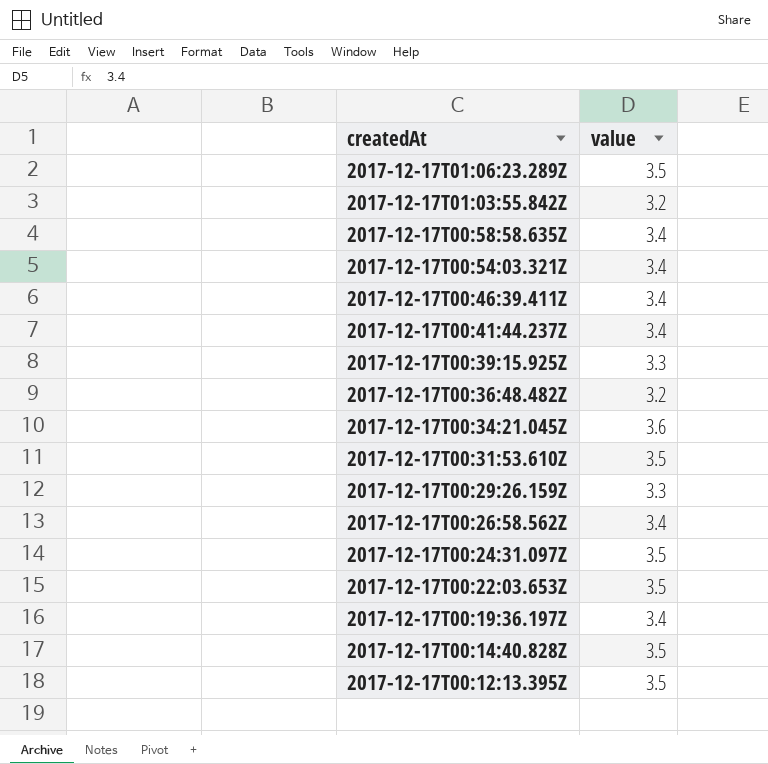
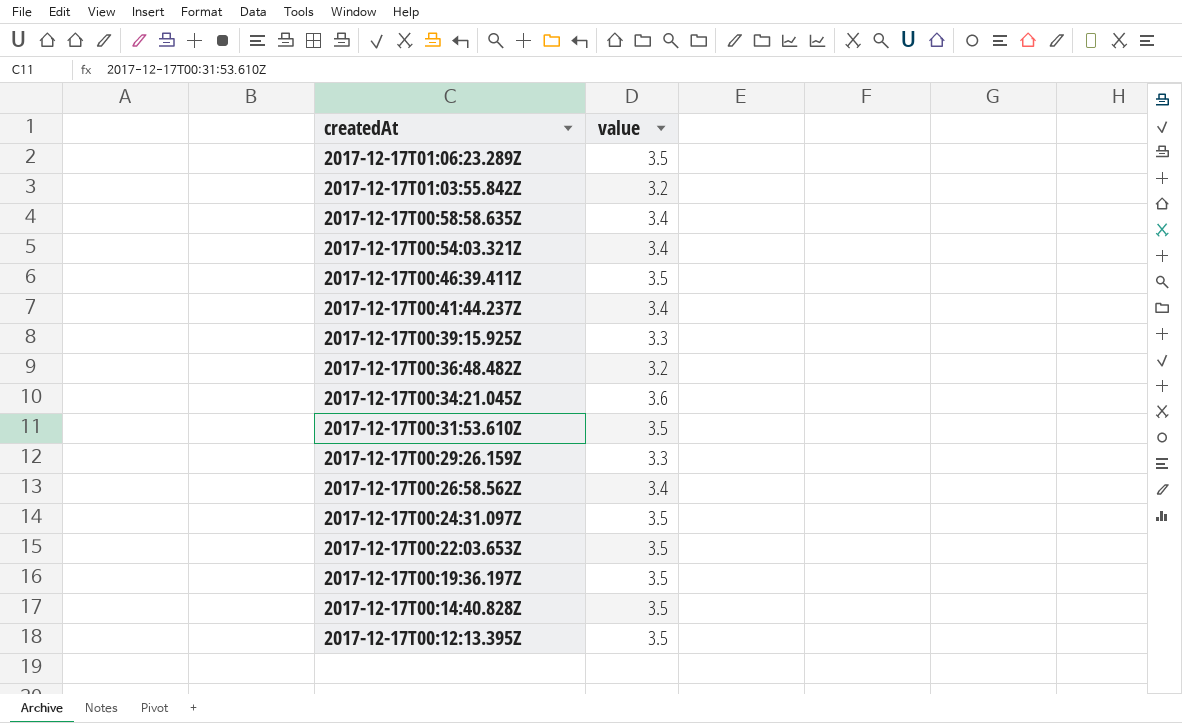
2017-12-17T00:46:39.411Z | value: 3.4 -> 3.5
2017-12-17T00:19:36.197Z | value: 3.4 -> 3.5

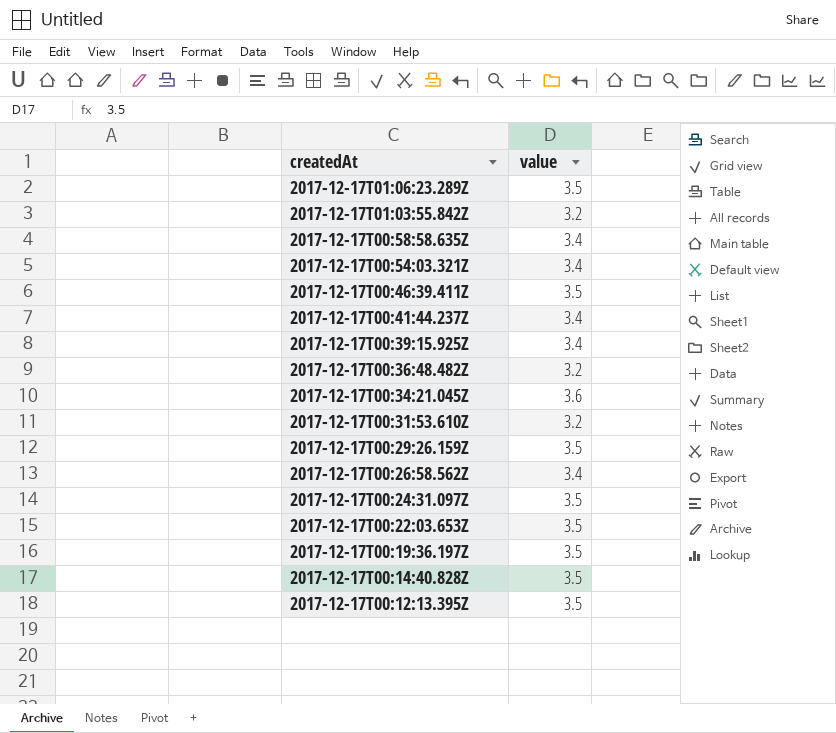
2017-12-17T00:39:15.925Z | value: 3.3 -> 3.4
2017-12-17T00:31:53.610Z | value: 3.5 -> 3.2
2017-12-17T00:29:26.159Z | value: 3.3 -> 3.5

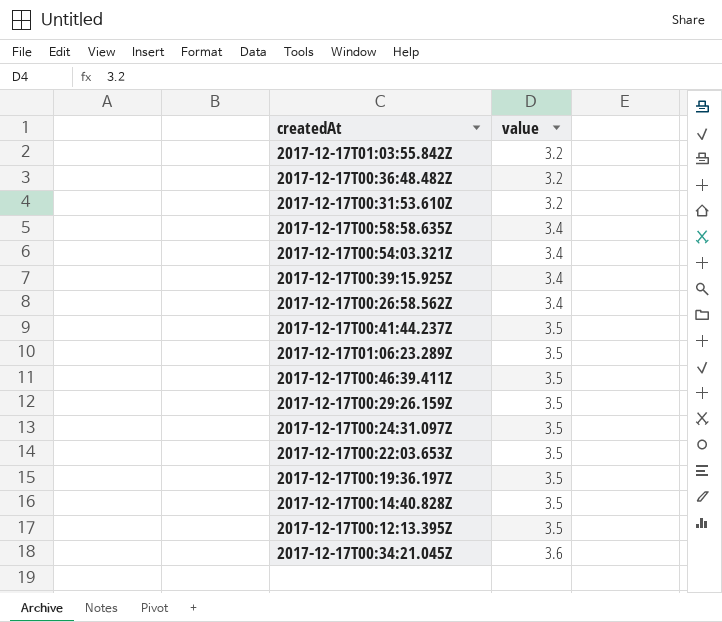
row order: createdAt descending -> value ascending
2017-12-17T00:41:44.237Z | value: 3.4 -> 3.5

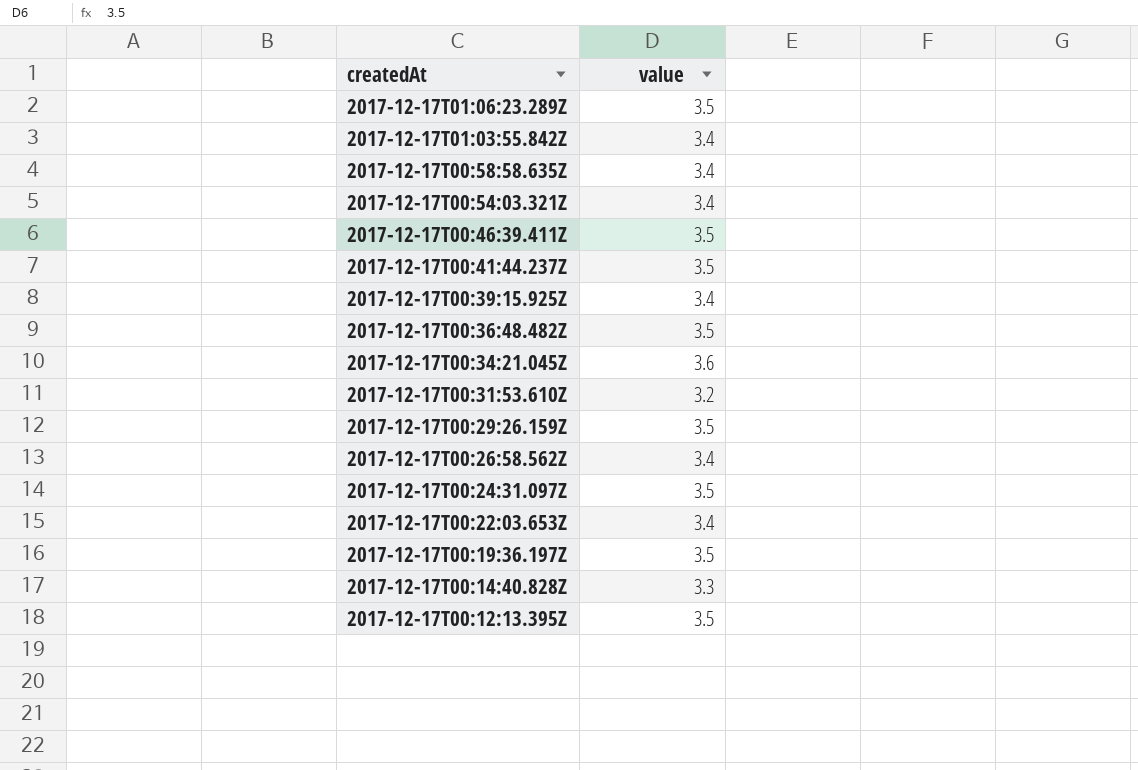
row order: value ascending -> createdAt descending
2017-12-17T01:03:55.842Z | value: 3.2 -> 3.4
2017-12-17T00:36:48.482Z | value: 3.2 -> 3.5
2017-12-17T00:22:03.653Z | value: 3.5 -> 3.4
2017-12-17T00:14:40.828Z | value: 3.5 -> 3.3

